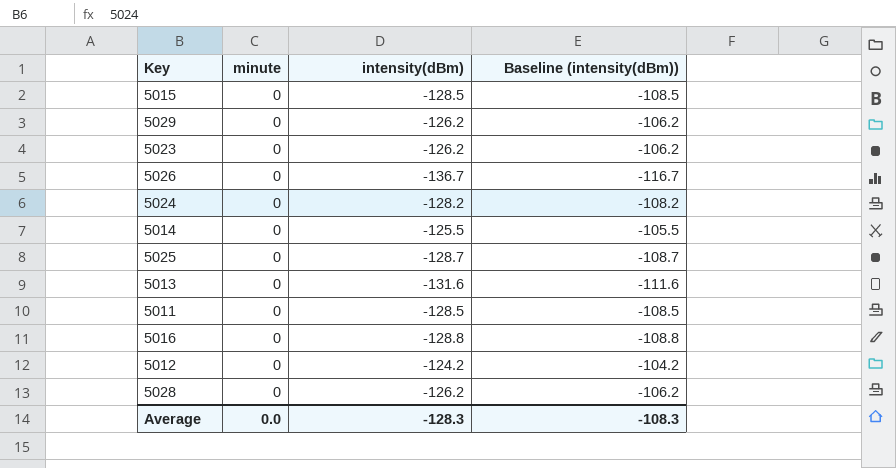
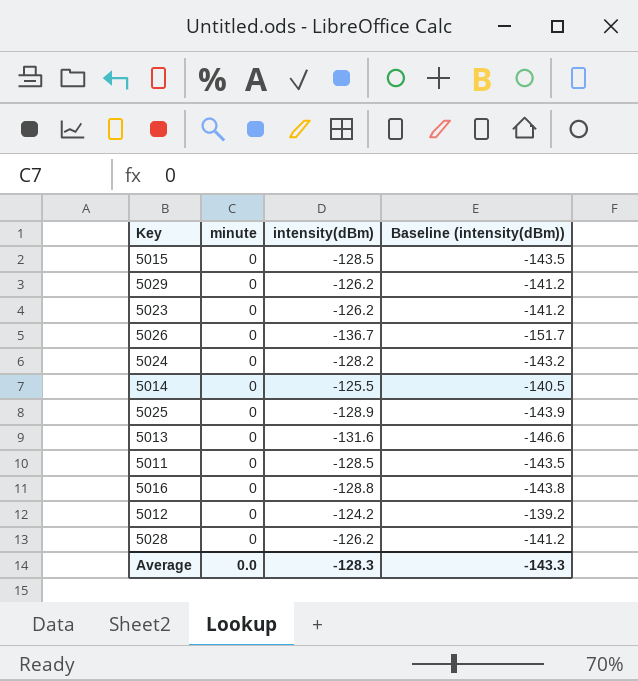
column Baseline (intensity(dBm)) | formula: [intensity(dBm)] + 20 -> [intensity(dBm)] - 15
5025 | intensity(dBm): -128.7 -> -128.9
Average | Baseline (intensity(dBm)): -108.3 -> -143.3

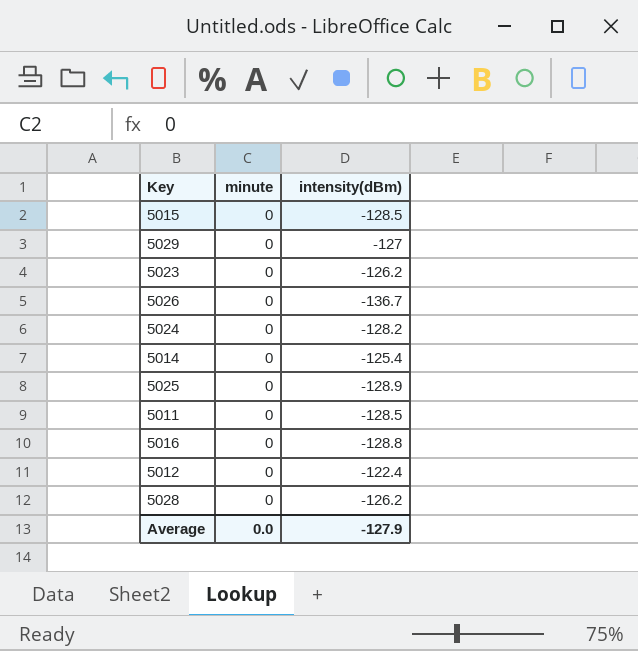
column Baseline (intensity(dBm)) | formula: [intensity(dBm)] - 15 -> none
row 5013: 0 | -131.6 | -146.6 -> none
5029 | intensity(dBm): -126.2 -> -127
5014 | intensity(dBm): -125.5 -> -125.4
5012 | intensity(dBm): -124.2 -> -122.4
Average | intensity(dBm): -128.3 -> -127.9

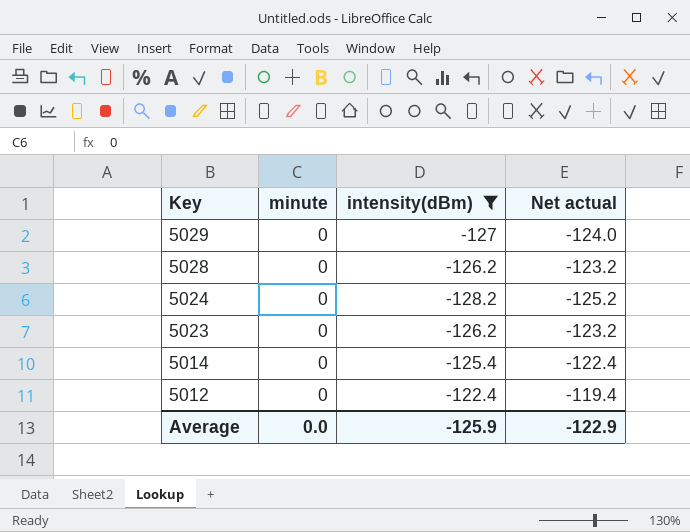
filter: none -> intensity(dBm) >= -128.2
row order: none -> Key descending
column Net actual | formula: none -> [intensity(dBm)] + 3
Average | intensity(dBm): -127.9 -> -125.9

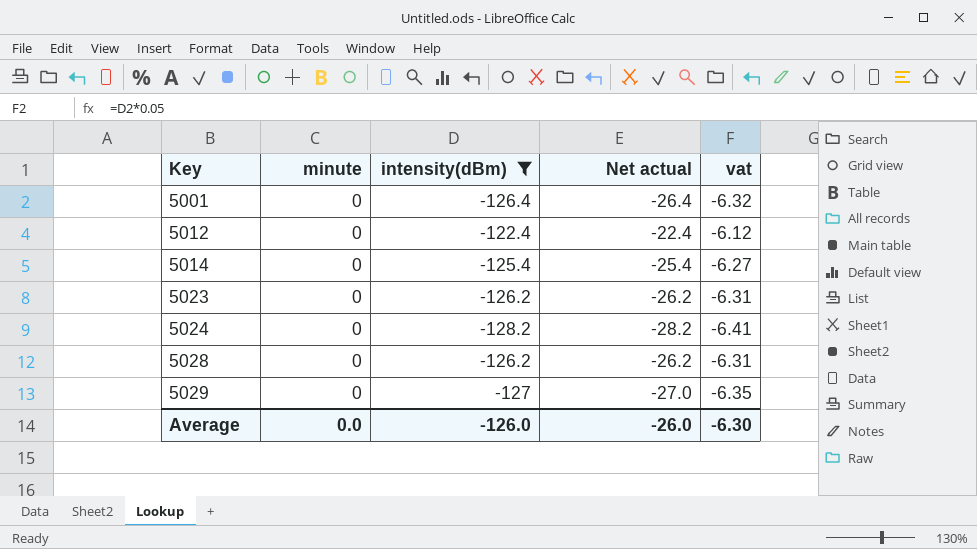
row order: Key descending -> Key ascending
column Net actual | formula: [intensity(dBm)] + 3 -> [intensity(dBm)] + 100
column vat | formula: none -> [intensity(dBm)] * 0.05
row 5001: none -> 0 | -126.4 | -26.4 | -6.32
Average | intensity(dBm): -125.9 -> -126.0
Average | Net actual: -122.9 -> -26.0

